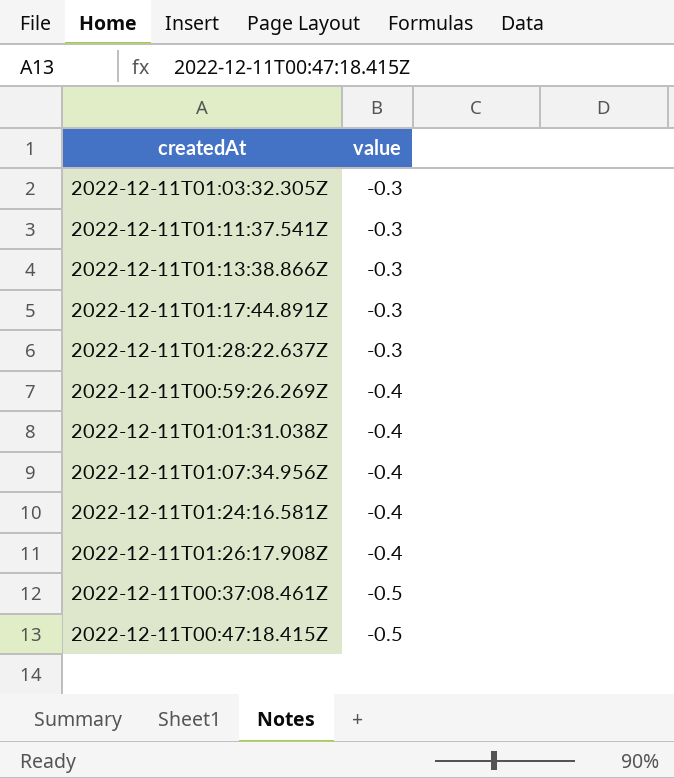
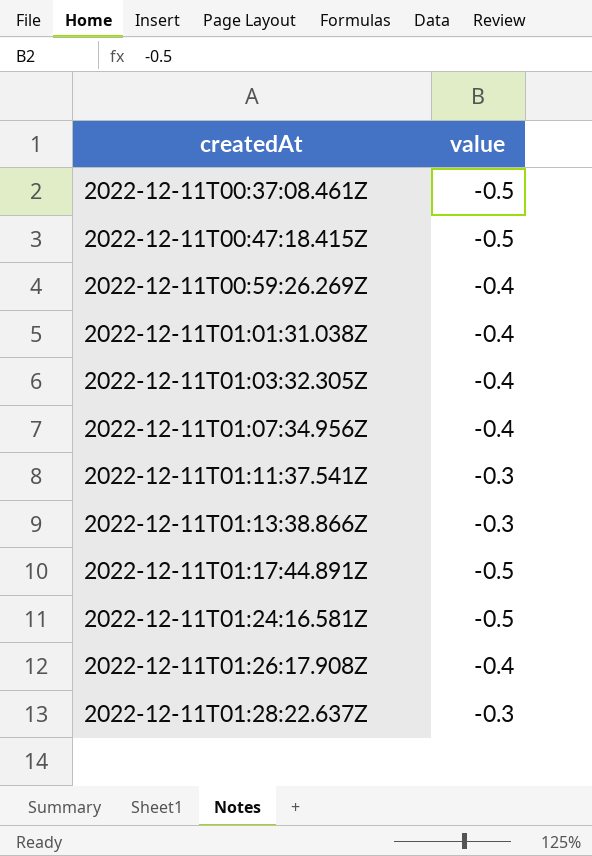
row order: value descending -> createdAt ascending
2022-12-11T01:03:32.305Z | value: -0.3 -> -0.4
2022-12-11T01:17:44.891Z | value: -0.3 -> -0.5
2022-12-11T01:24:16.581Z | value: -0.4 -> -0.5

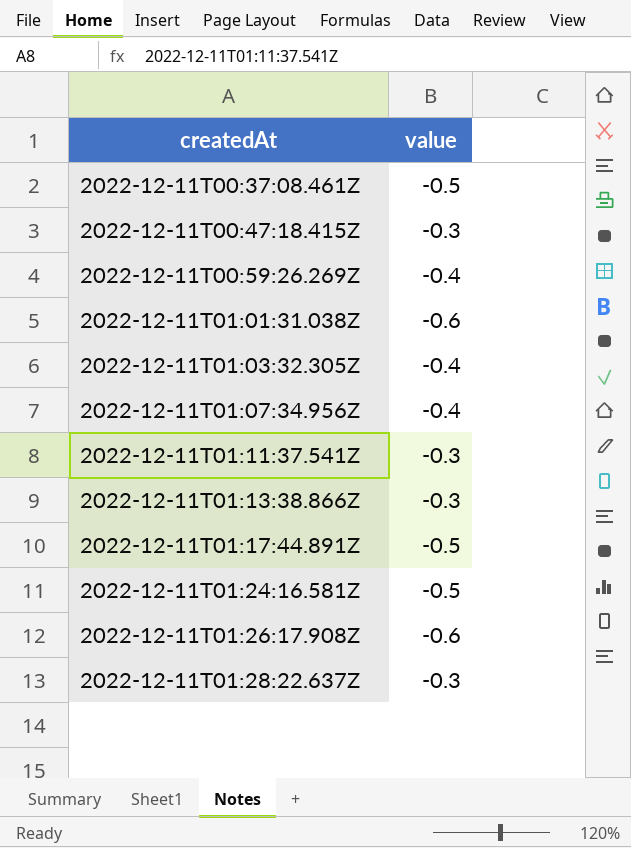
2022-12-11T00:47:18.415Z | value: -0.5 -> -0.3
2022-12-11T01:01:31.038Z | value: -0.4 -> -0.6
2022-12-11T01:26:17.908Z | value: -0.4 -> -0.6

